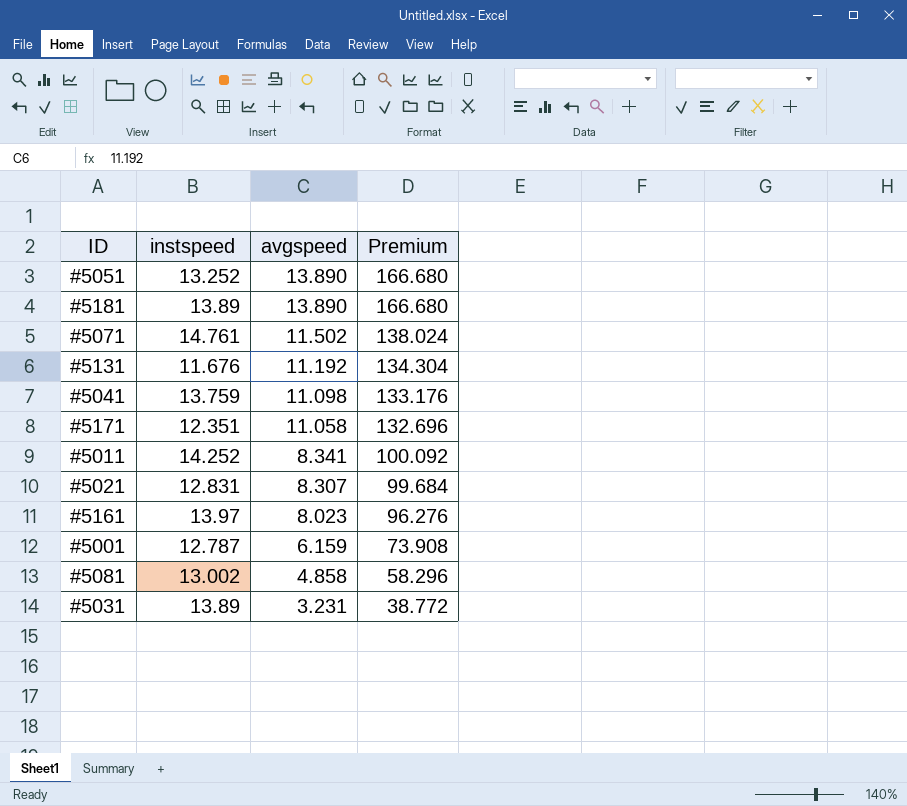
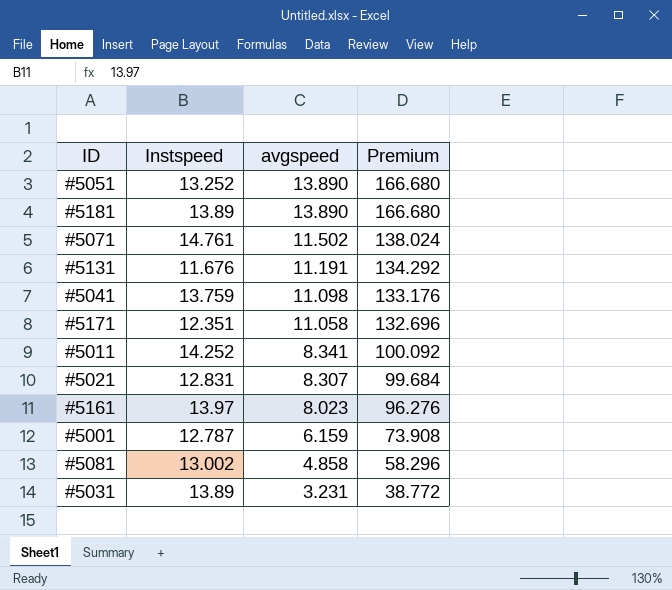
column name: instspeed -> Instspeed
#5131 | avgspeed: 11.192 -> 11.191
#5131 | Premium: 134.304 -> 134.292

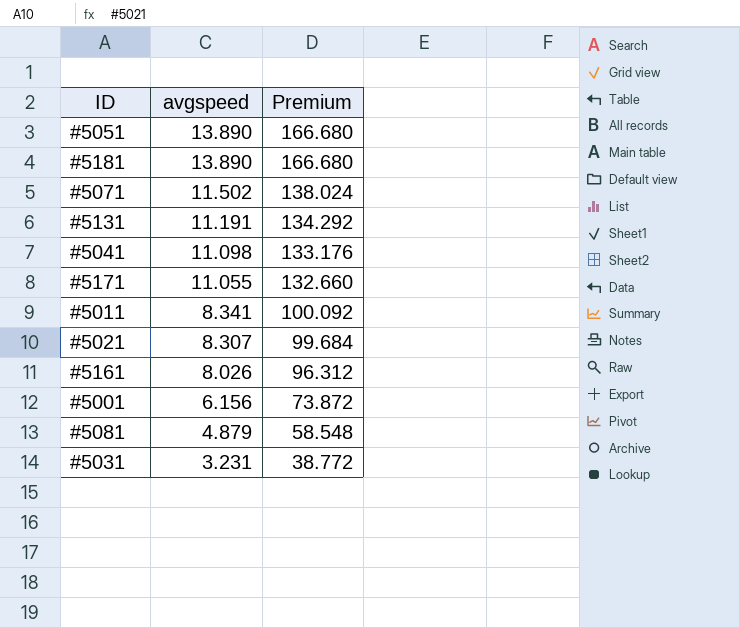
column Instspeed | position: 2 -> none
#5171 | avgspeed: 11.058 -> 11.055
#5171 | Premium: 132.696 -> 132.660
#5161 | avgspeed: 8.023 -> 8.026
#5161 | Premium: 96.276 -> 96.312
#5001 | avgspeed: 6.159 -> 6.156
#5001 | Premium: 73.908 -> 73.872
#5081 | avgspeed: 4.858 -> 4.879
#5081 | Premium: 58.296 -> 58.548

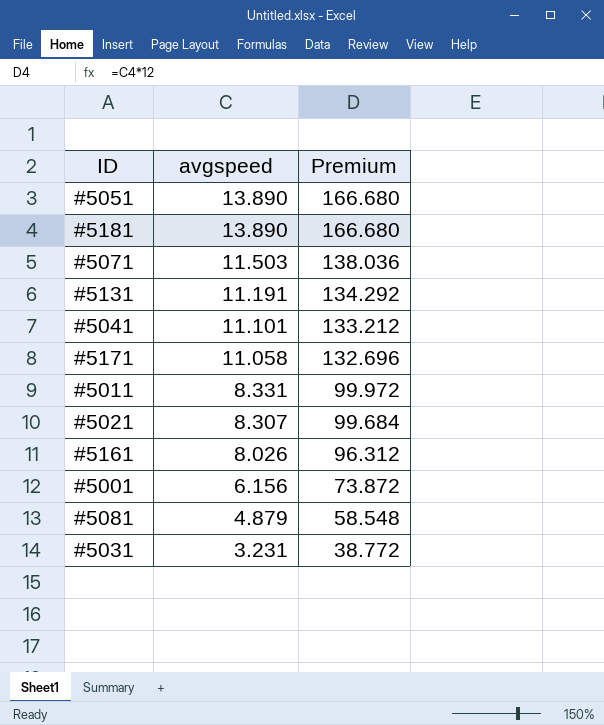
#5071 | avgspeed: 11.502 -> 11.503
#5071 | Premium: 138.024 -> 138.036
#5041 | avgspeed: 11.098 -> 11.101
#5041 | Premium: 133.176 -> 133.212
#5171 | avgspeed: 11.055 -> 11.058
#5171 | Premium: 132.660 -> 132.696
#5011 | avgspeed: 8.341 -> 8.331
#5011 | Premium: 100.092 -> 99.972

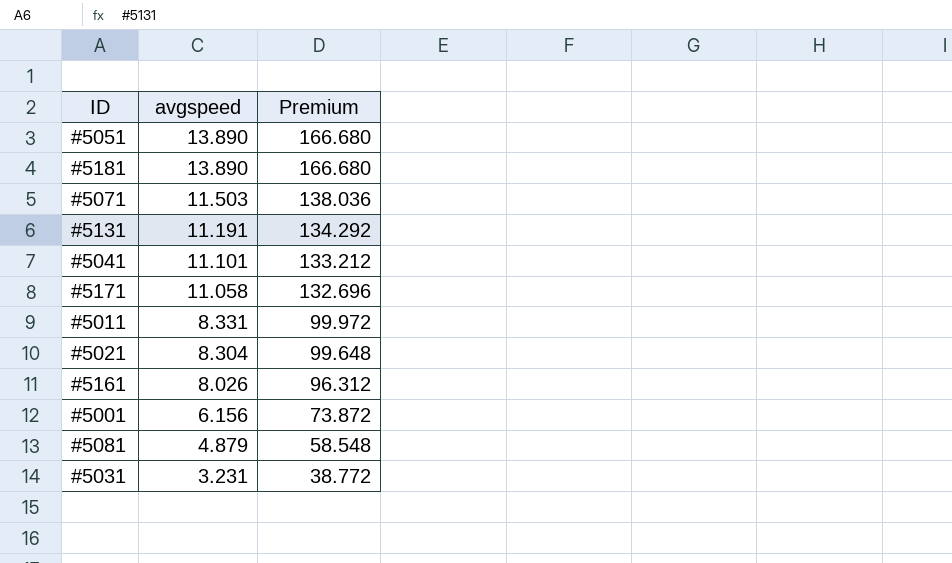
#5021 | avgspeed: 8.307 -> 8.304
#5021 | Premium: 99.684 -> 99.648

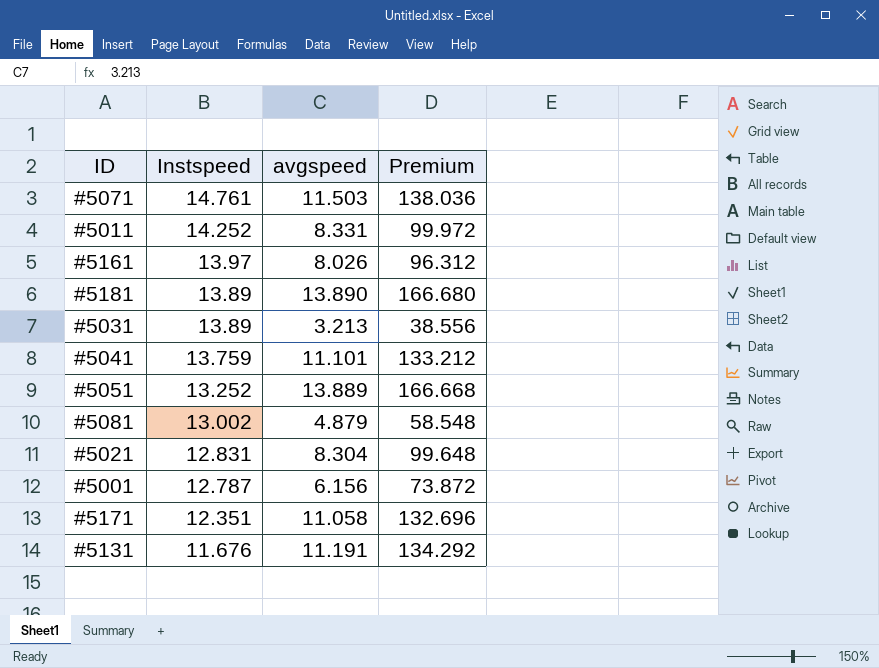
row order: avgspeed descending -> Instspeed descending
column Instspeed | position: none -> 2
#5031 | avgspeed: 3.231 -> 3.213
#5031 | Premium: 38.772 -> 38.556
#5051 | avgspeed: 13.890 -> 13.889
#5051 | Premium: 166.680 -> 166.668

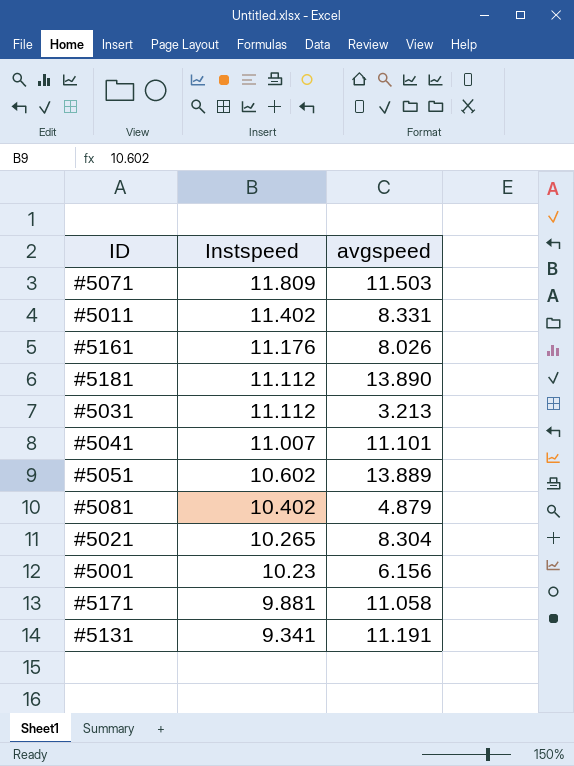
column Premium | formula: [avgspeed] * 12 -> none
#5071 | Instspeed: 14.761 -> 11.809
#5011 | Instspeed: 14.252 -> 11.402
#5161 | Instspeed: 13.97 -> 11.176
#5181 | Instspeed: 13.89 -> 11.112
#5031 | Instspeed: 13.89 -> 11.112
#5041 | Instspeed: 13.759 -> 11.007
#5051 | Instspeed: 13.252 -> 10.602
#5081 | Instspeed: 13.002 -> 10.402
#5021 | Instspeed: 12.831 -> 10.265
#5001 | Instspeed: 12.787 -> 10.23
#5171 | Instspeed: 12.351 -> 9.881
#5131 | Instspeed: 11.676 -> 9.341

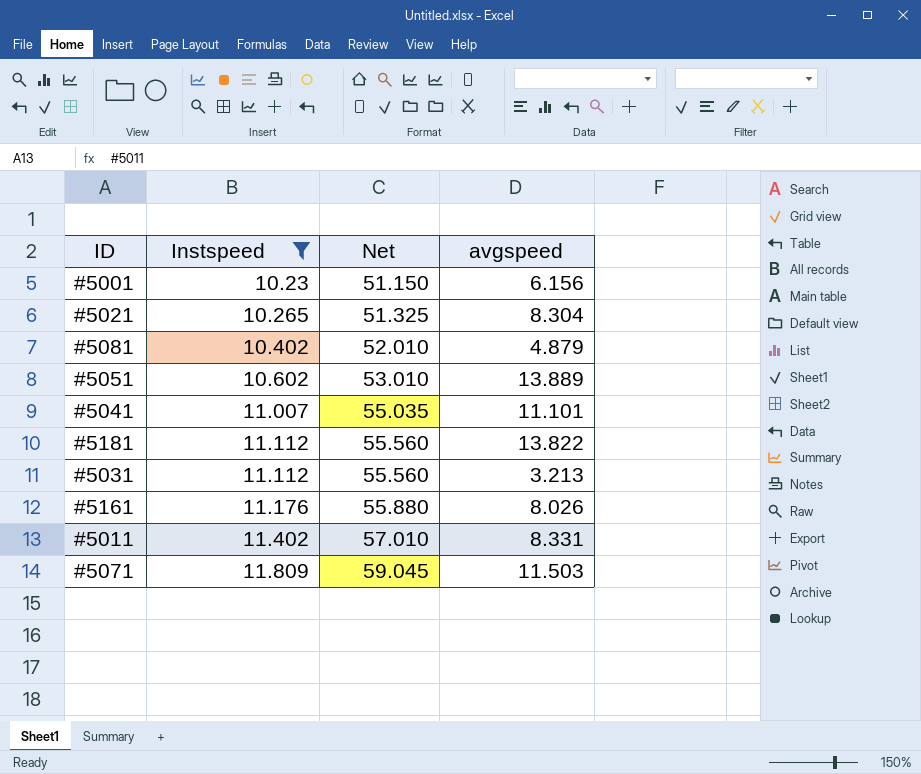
filter: none -> Instspeed >= 10.23
row order: Instspeed descending -> Instspeed ascending
column Net | formula: none -> [Instspeed] * 5
#5181 | avgspeed: 13.890 -> 13.822

